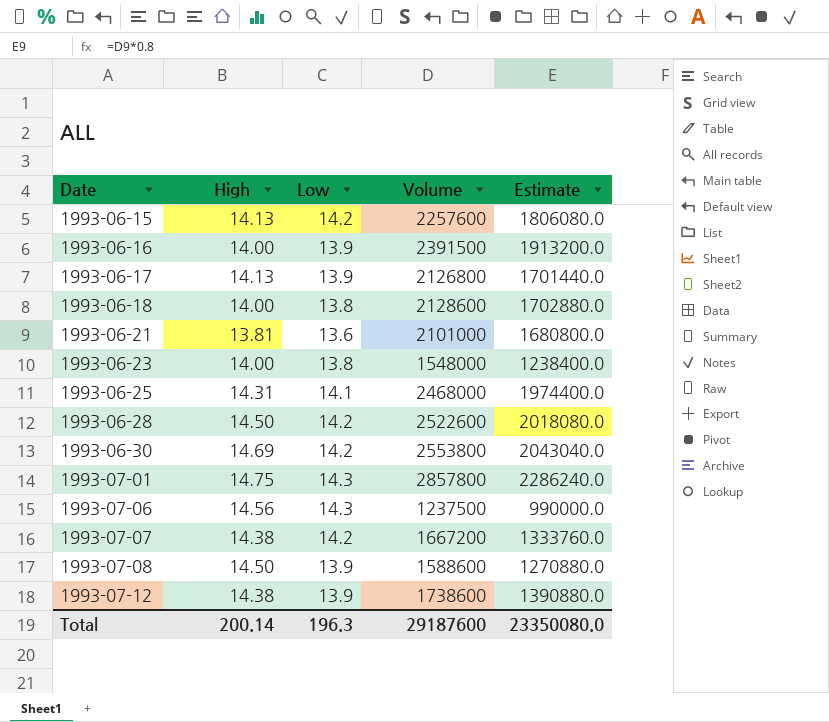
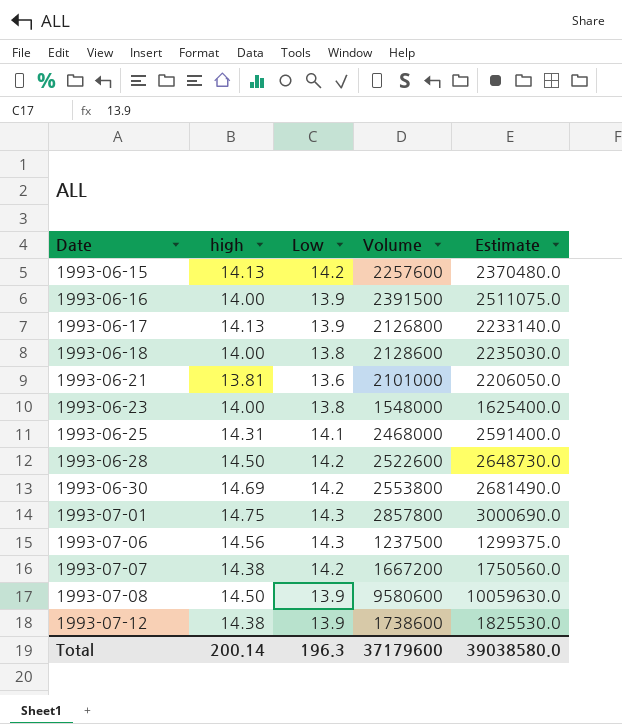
column name: High -> high
column Estimate | formula: [Volume] * 0.8 -> [Volume] * 1.05
1993-07-08 | Volume: 1588600 -> 9580600
Total | Volume: 29187600 -> 37179600
Total | Estimate: 23350080.0 -> 39038580.0

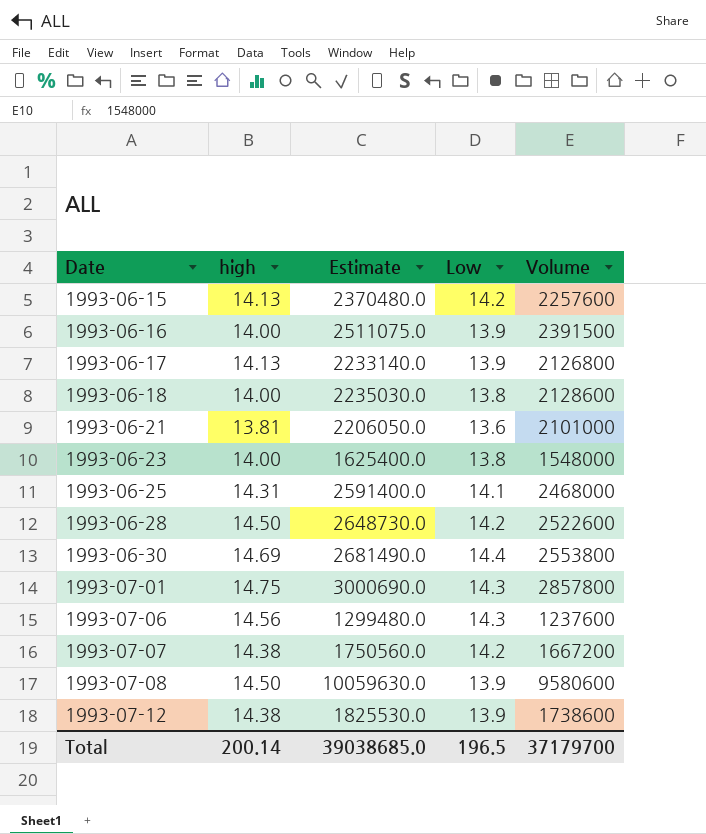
column Estimate | position: 5 -> 3
1993-06-30 | Low: 14.2 -> 14.4
1993-07-06 | Estimate: 1299375.0 -> 1299480.0
1993-07-06 | Volume: 1237500 -> 1237600
Total | Estimate: 39038580.0 -> 39038685.0
Total | Low: 196.3 -> 196.5
Total | Volume: 37179600 -> 37179700

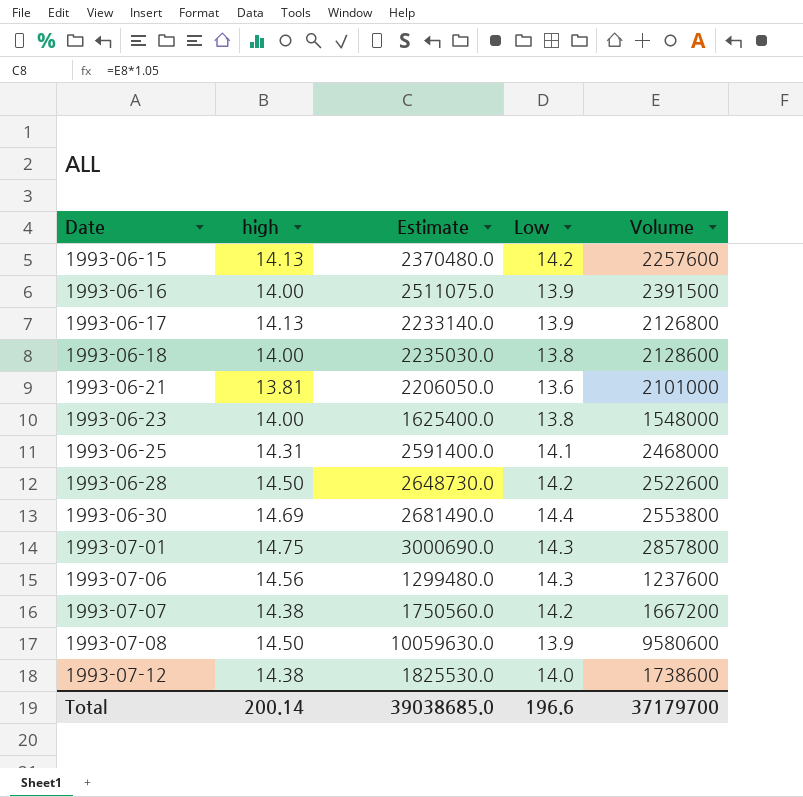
1993-07-12 | Low: 13.9 -> 14.0
Total | Low: 196.5 -> 196.6

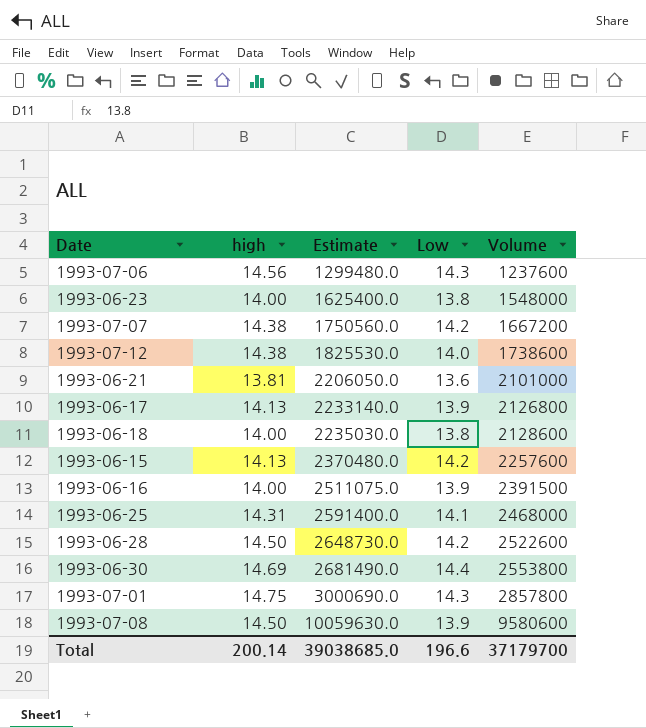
row order: Date ascending -> Estimate ascending

